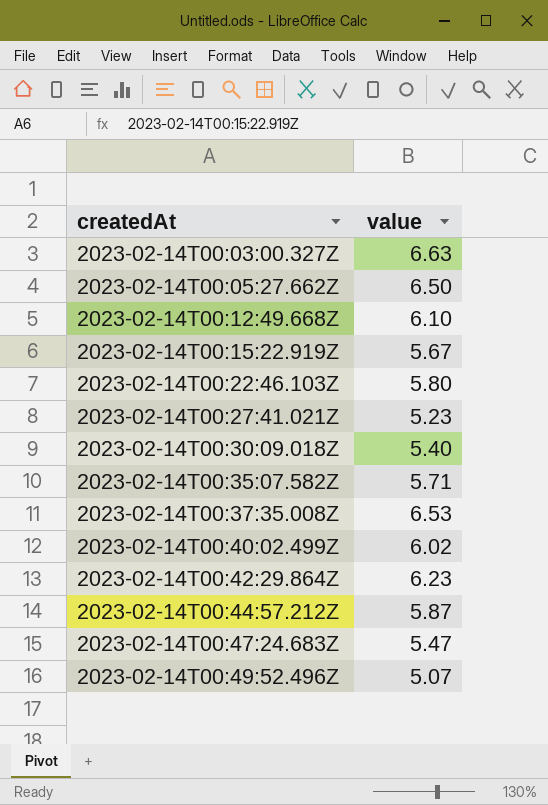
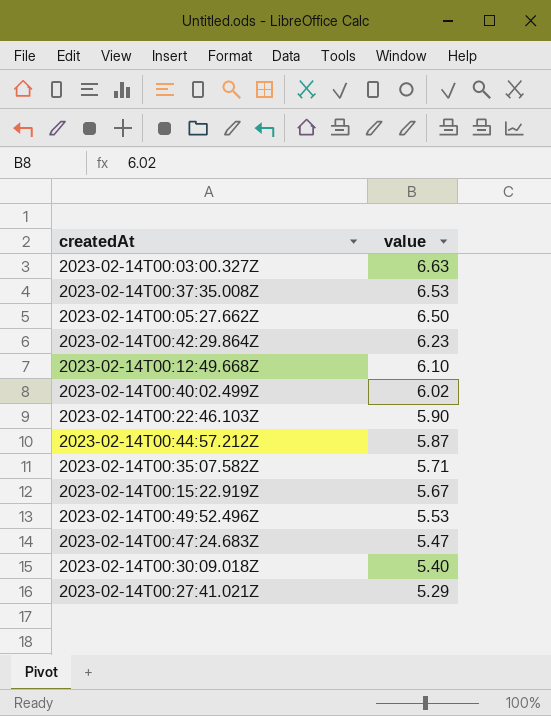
row order: createdAt ascending -> value descending
2023-02-14T00:22:46.103Z | value: 5.80 -> 5.90
2023-02-14T00:49:52.496Z | value: 5.07 -> 5.53
2023-02-14T00:27:41.021Z | value: 5.23 -> 5.29

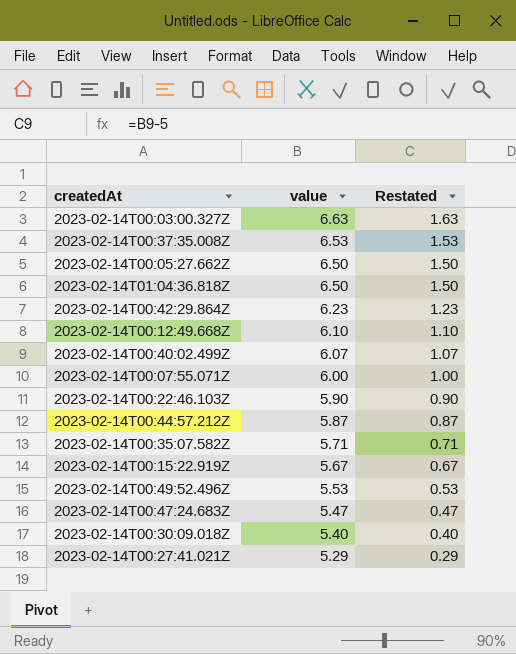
column Restated | formula: none -> [value] - 5
row 2023-02-14T01:04:36.818Z: none -> 6.50 | 1.50
2023-02-14T00:40:02.499Z | value: 6.02 -> 6.07
row 2023-02-14T00:07:55.071Z: none -> 6.00 | 1.00

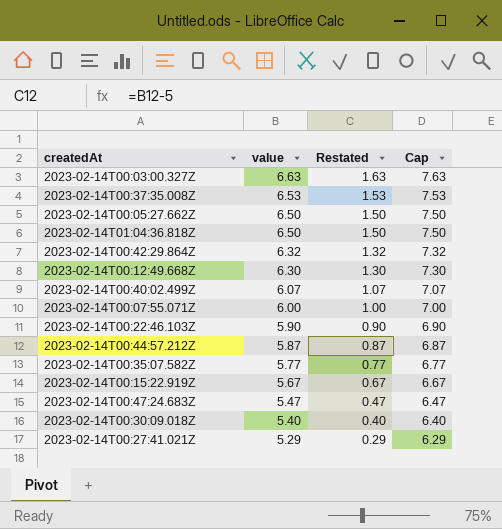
column Cap | formula: none -> [value] + 1
row 2023-02-14T00:49:52.496Z: 5.53 | 0.53 -> none
2023-02-14T00:42:29.864Z | value: 6.23 -> 6.32
2023-02-14T00:42:29.864Z | Restated: 1.23 -> 1.32
2023-02-14T00:12:49.668Z | value: 6.10 -> 6.30
2023-02-14T00:12:49.668Z | Restated: 1.10 -> 1.30
2023-02-14T00:35:07.582Z | value: 5.71 -> 5.77
2023-02-14T00:35:07.582Z | Restated: 0.71 -> 0.77

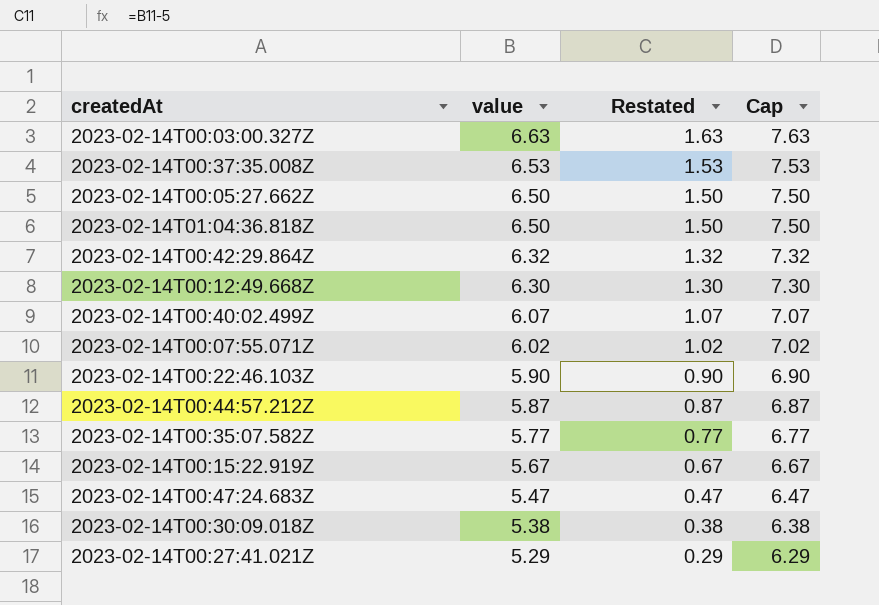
2023-02-14T00:07:55.071Z | value: 6.00 -> 6.02
2023-02-14T00:07:55.071Z | Restated: 1.00 -> 1.02
2023-02-14T00:07:55.071Z | Cap: 7.00 -> 7.02
2023-02-14T00:30:09.018Z | value: 5.40 -> 5.38
2023-02-14T00:30:09.018Z | Restated: 0.40 -> 0.38
2023-02-14T00:30:09.018Z | Cap: 6.40 -> 6.38

